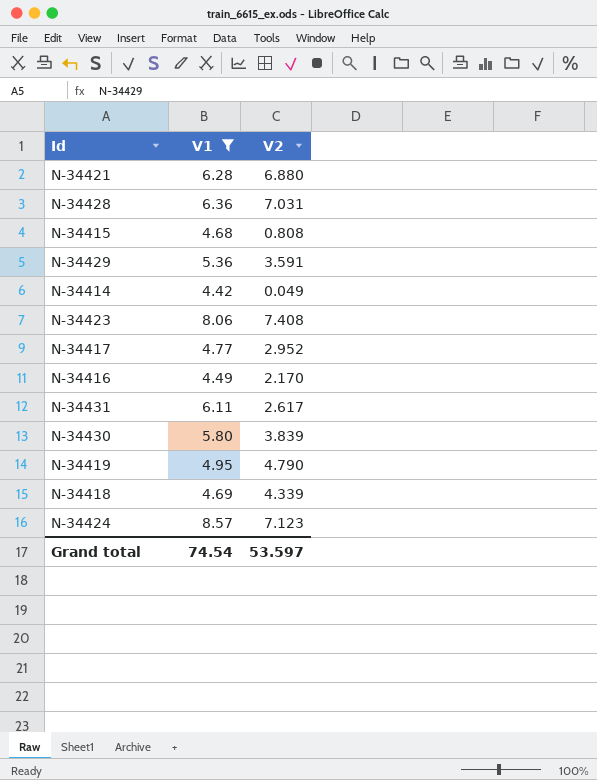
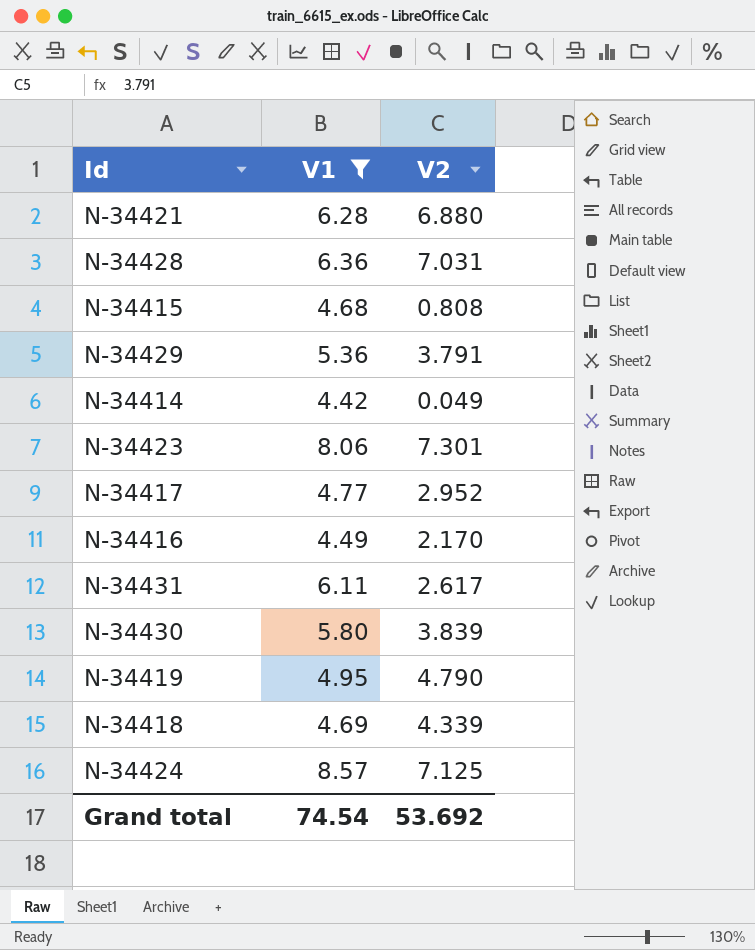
N-34429 | V2: 3.591 -> 3.791
N-34423 | V2: 7.408 -> 7.301
N-34424 | V2: 7.123 -> 7.125
Grand total | V2: 53.597 -> 53.692

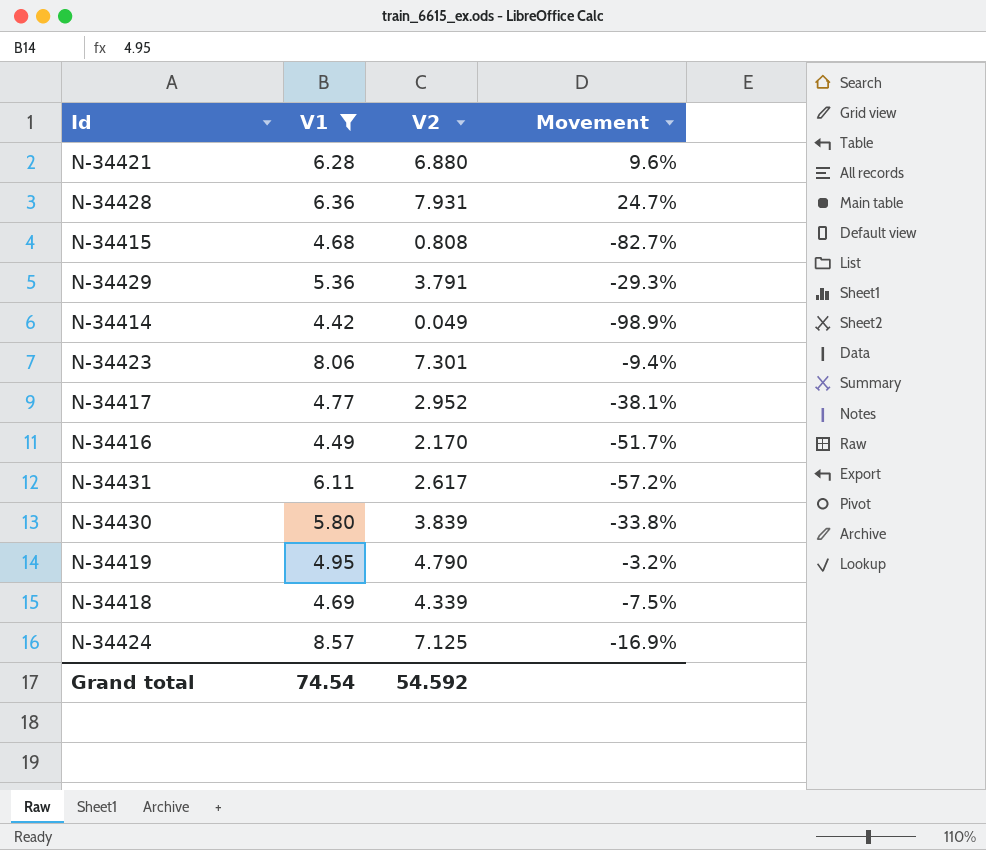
column Movement | formula: none -> ([V2] - [V1]) / [V1]
N-34428 | V2: 7.031 -> 7.931
Grand total | V2: 53.692 -> 54.592

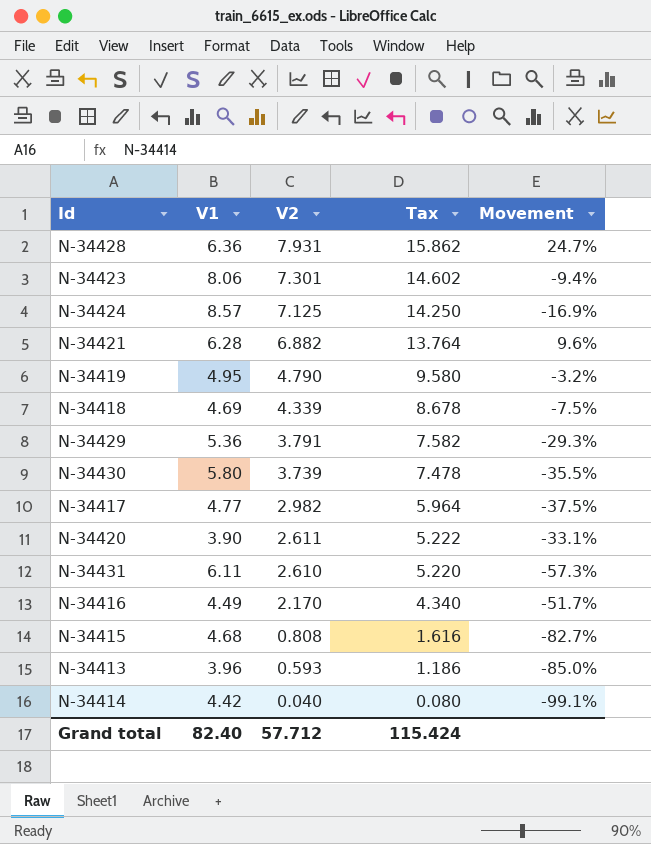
filter: V1 >= 4.42 -> none
row order: none -> V2 descending
column Tax | formula: none -> [V2] * 2
N-34421 | V2: 6.880 -> 6.882
N-34430 | V2: 3.839 -> 3.739
N-34430 | Movement: -33.8% -> -35.5%
N-34417 | V2: 2.952 -> 2.982
N-34417 | Movement: -38.1% -> -37.5%
N-34431 | V2: 2.617 -> 2.610
N-34431 | Movement: -57.2% -> -57.3%
N-34414 | V2: 0.049 -> 0.040
N-34414 | Movement: -98.9% -> -99.1%
Grand total | V1: 74.54 -> 82.40
Grand total | V2: 54.592 -> 57.712

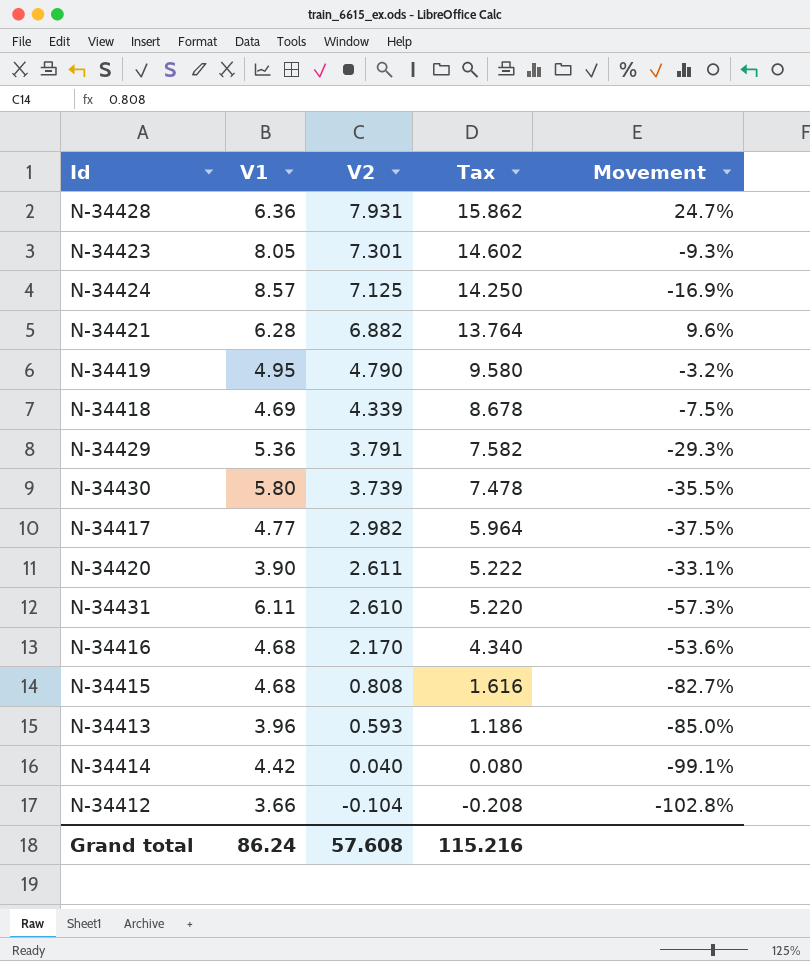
N-34423 | V1: 8.06 -> 8.05
N-34423 | Movement: -9.4% -> -9.3%
N-34416 | V1: 4.49 -> 4.68
N-34416 | Movement: -51.7% -> -53.6%
row N-34412: none -> 3.66 | -0.104 | -0.208 | -102.8%
Grand total | V1: 82.40 -> 86.24
Grand total | V2: 57.712 -> 57.608
Grand total | Tax: 115.424 -> 115.216

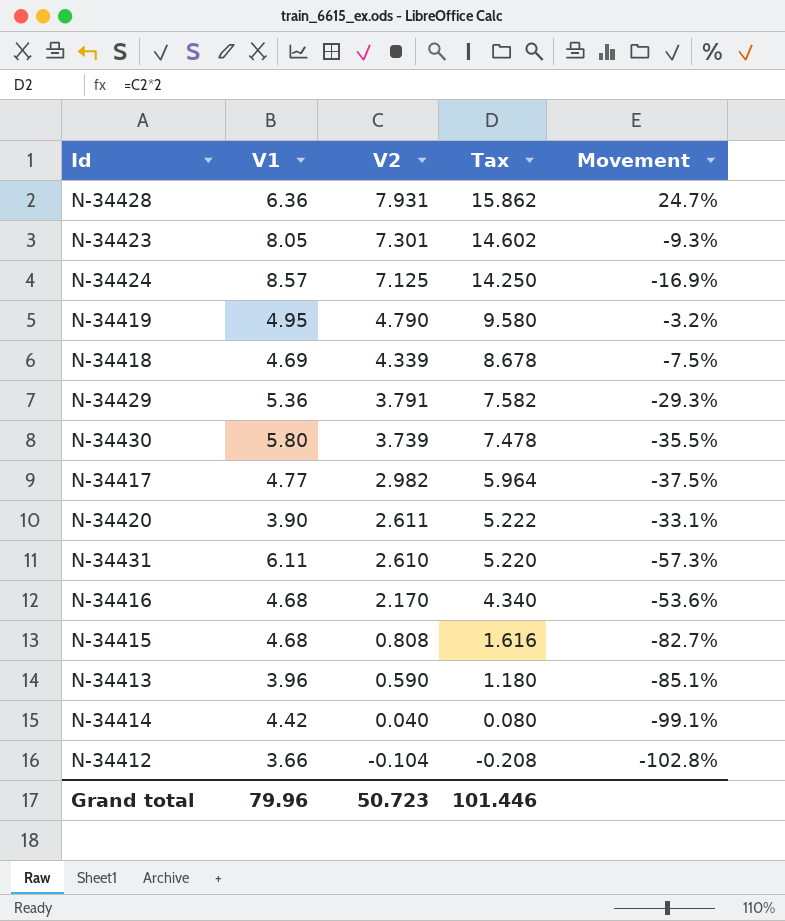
row N-34421: 6.28 | 6.882 | 13.764 | 9.6% -> none
N-34413 | V2: 0.593 -> 0.590
N-34413 | Tax: 1.186 -> 1.180
N-34413 | Movement: -85.0% -> -85.1%
Grand total | V1: 86.24 -> 79.96
Grand total | V2: 57.608 -> 50.723
Grand total | Tax: 115.216 -> 101.446

